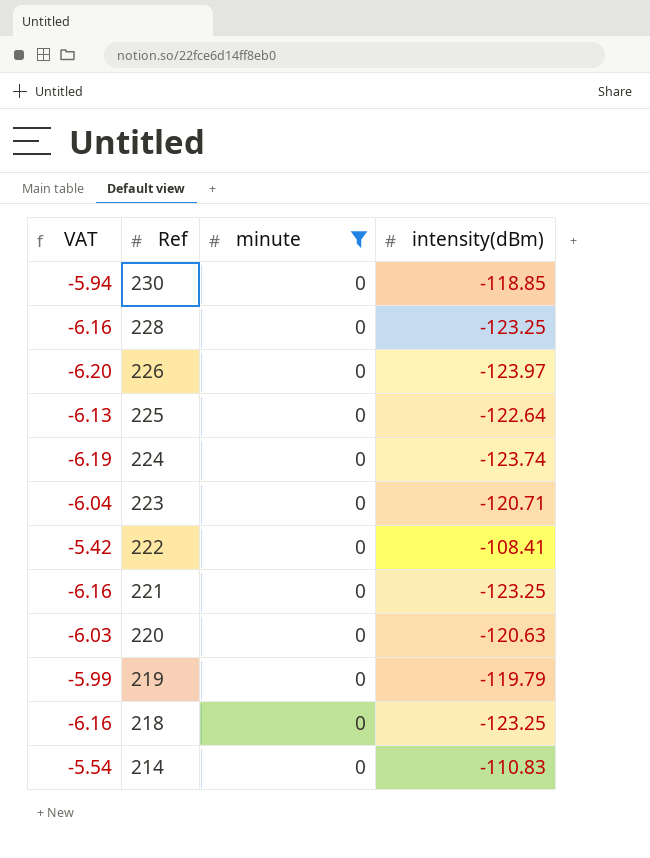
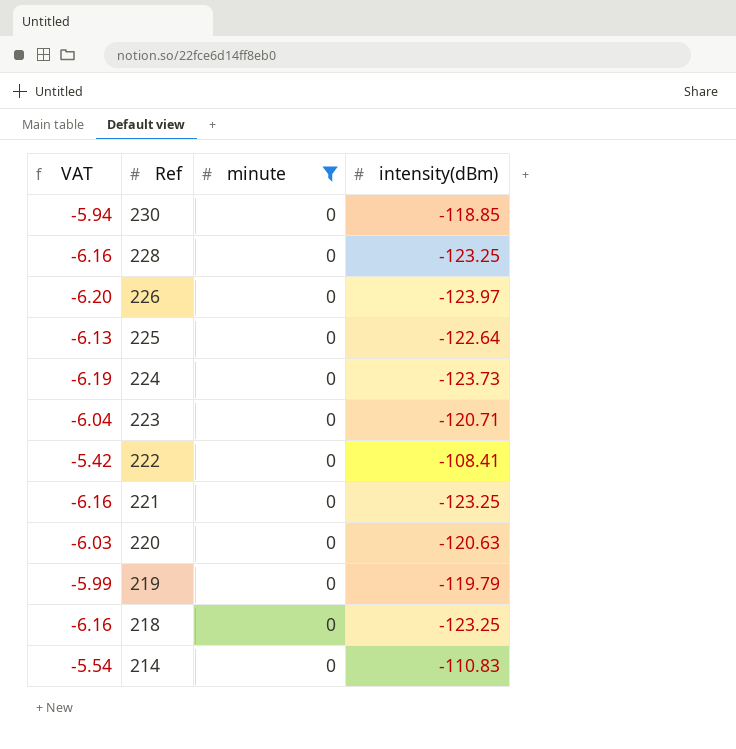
224 | intensity(dBm): -123.74 -> -123.73

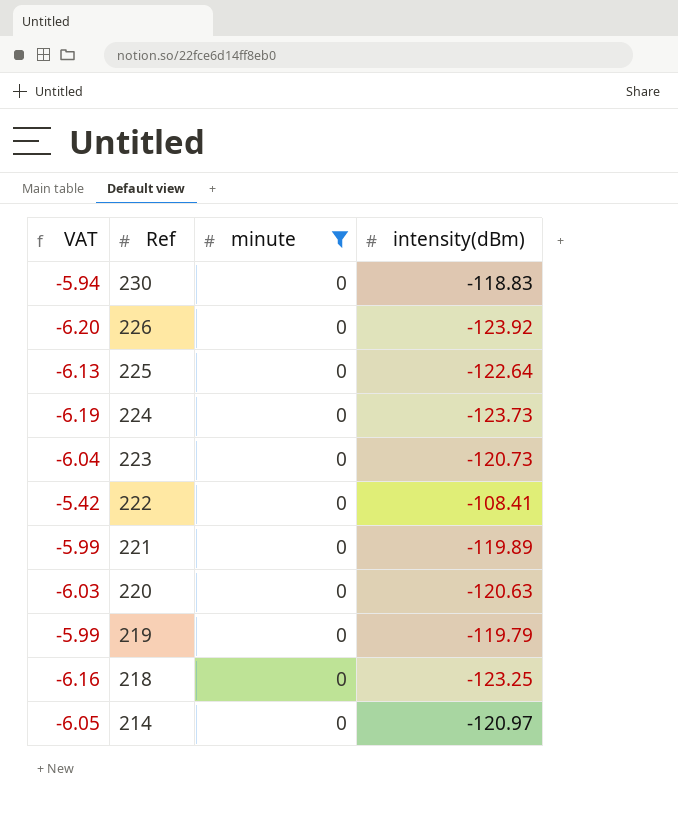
row 228: -6.16 | 0 | -123.25 -> none
230 | intensity(dBm): -118.85 -> -118.83
226 | intensity(dBm): -123.97 -> -123.92
223 | intensity(dBm): -120.71 -> -120.73
221 | VAT: -6.16 -> -5.99
221 | intensity(dBm): -123.25 -> -119.89
214 | VAT: -5.54 -> -6.05
214 | intensity(dBm): -110.83 -> -120.97

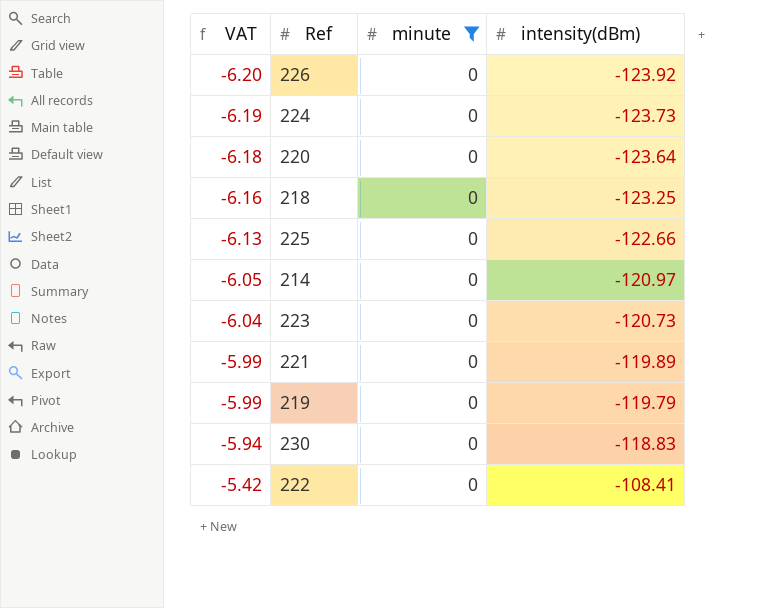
row order: Ref descending -> VAT ascending
220 | VAT: -6.03 -> -6.18
220 | intensity(dBm): -120.63 -> -123.64
225 | intensity(dBm): -122.64 -> -122.66

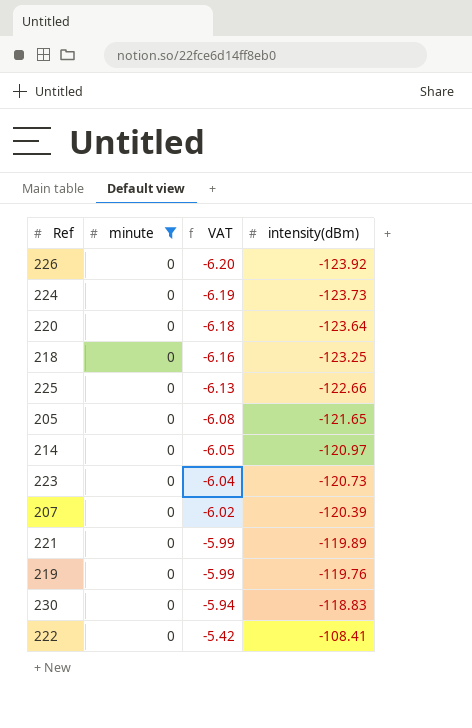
column VAT | position: 1 -> 3
row 205: none -> 0 | -6.08 | -121.65
row 207: none -> 0 | -6.02 | -120.39
219 | intensity(dBm): -119.79 -> -119.76

